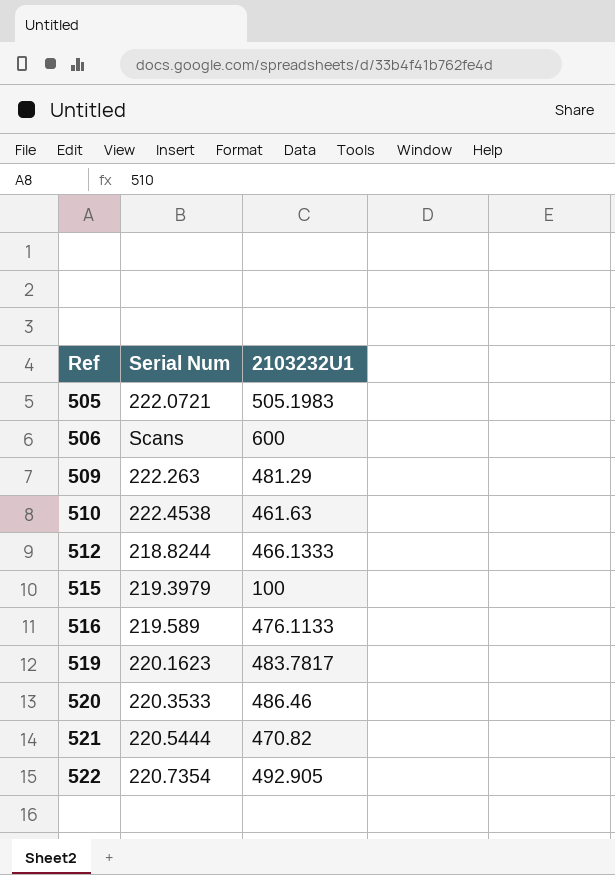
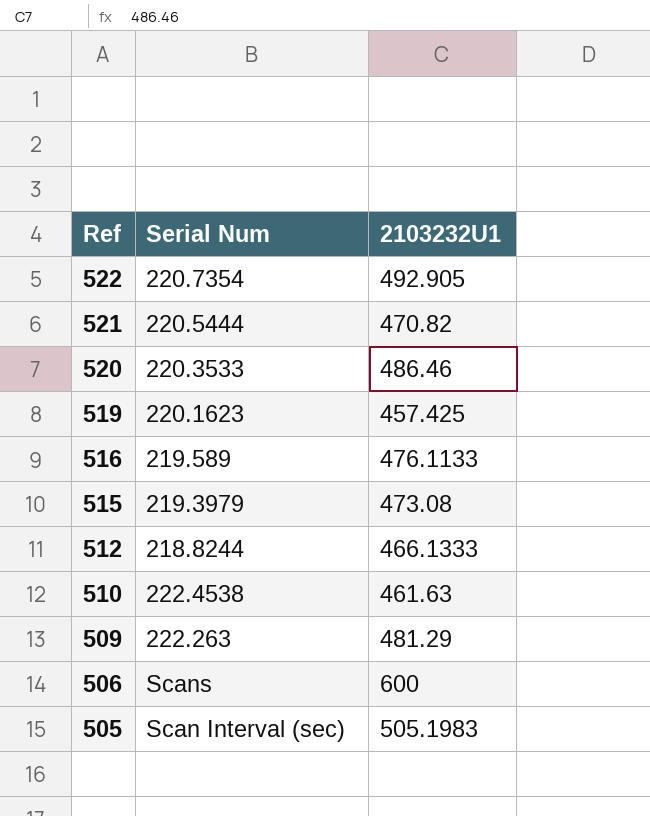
row order: Ref ascending -> Ref descending
519 | 2103232U1: 483.7817 -> 457.425
515 | 2103232U1: 100 -> 473.08
505 | Serial Num: 222.0721 -> Scan Interval (sec)

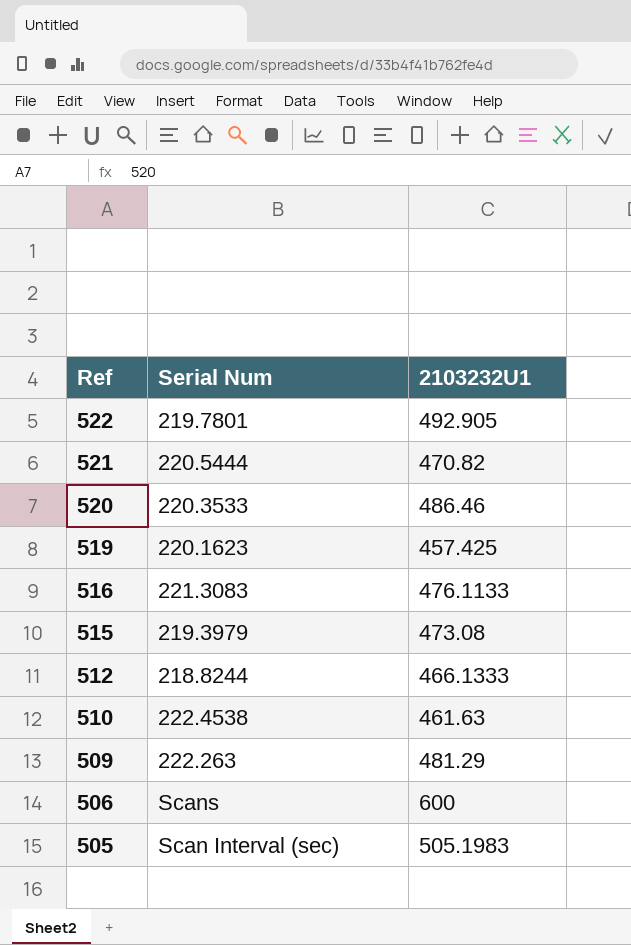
522 | Serial Num: 220.7354 -> 219.7801
516 | Serial Num: 219.589 -> 221.3083

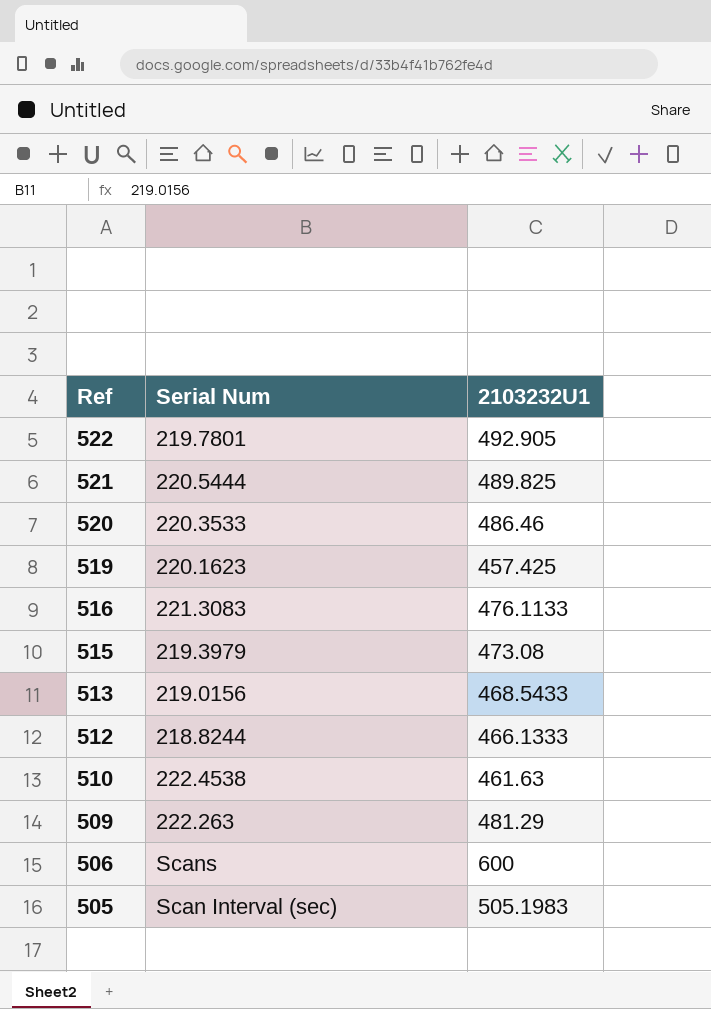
521 | 2103232U1: 470.82 -> 489.825
row 513: none -> 219.0156 | 468.5433

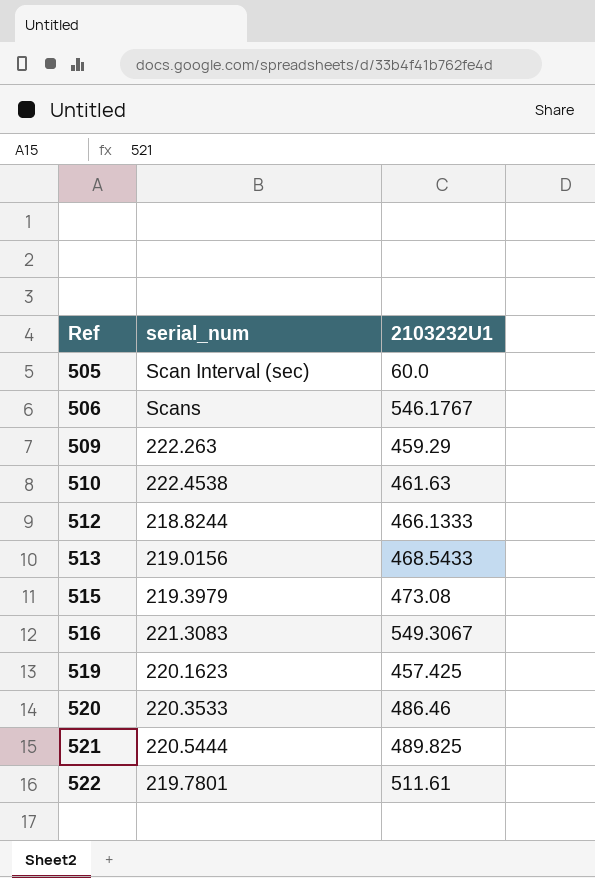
row order: Ref descending -> Ref ascending
column name: Serial Num -> serial_num
505 | 2103232U1: 505.1983 -> 60.0
506 | 2103232U1: 600 -> 546.1767
509 | 2103232U1: 481.29 -> 459.29
516 | 2103232U1: 476.1133 -> 549.3067
522 | 2103232U1: 492.905 -> 511.61

